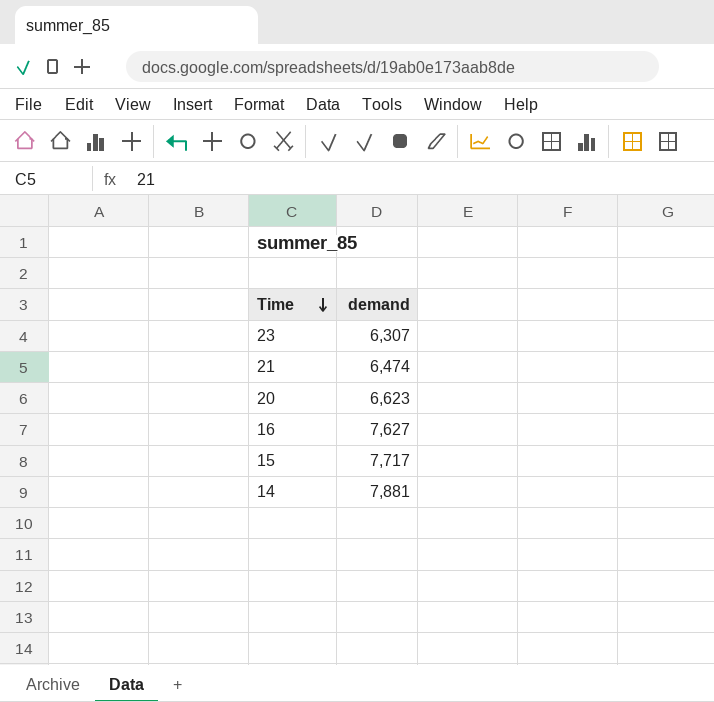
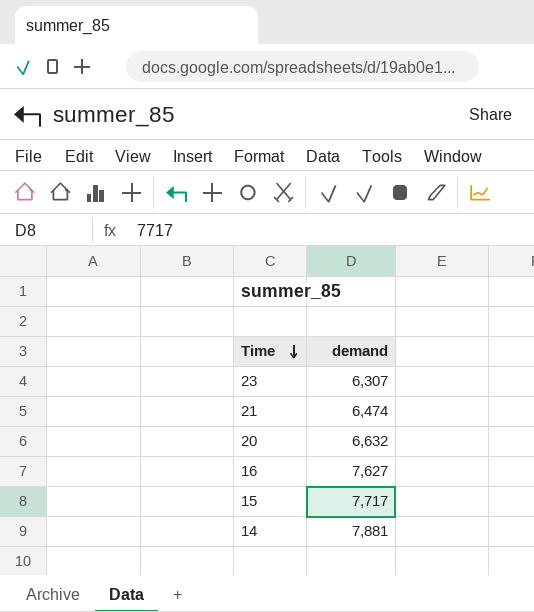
20 | demand: 6,623 -> 6,632

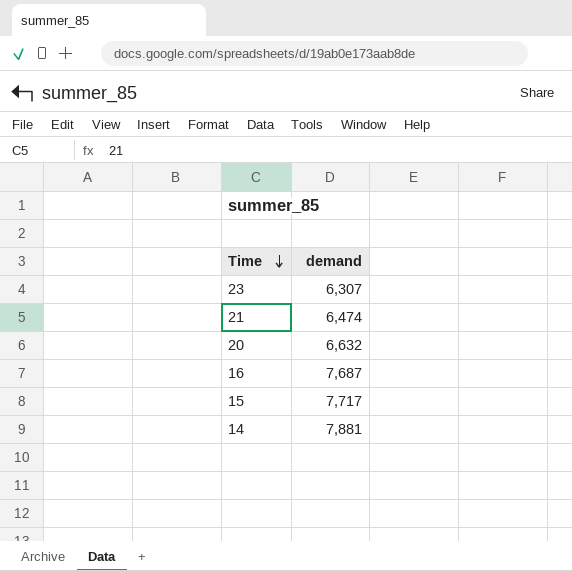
16 | demand: 7,627 -> 7,687

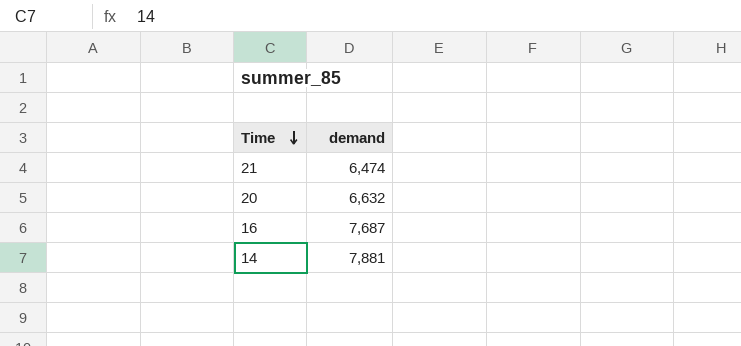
row 23: 6,307 -> none
row 15: 7,717 -> none

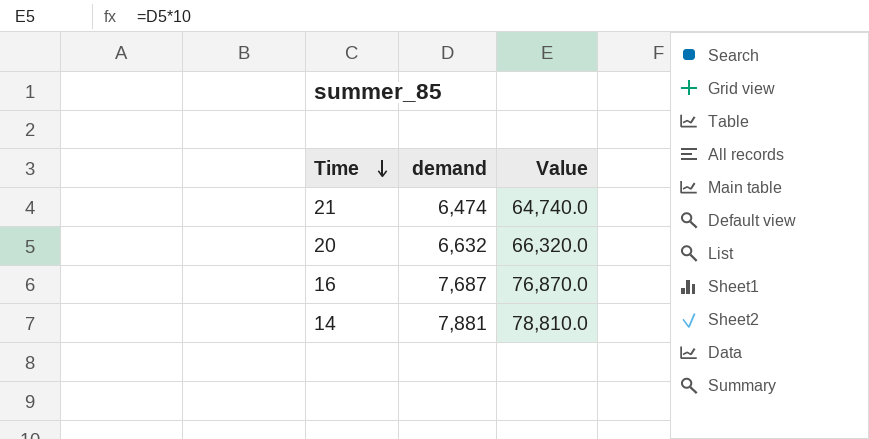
column Value | formula: none -> [demand] * 10

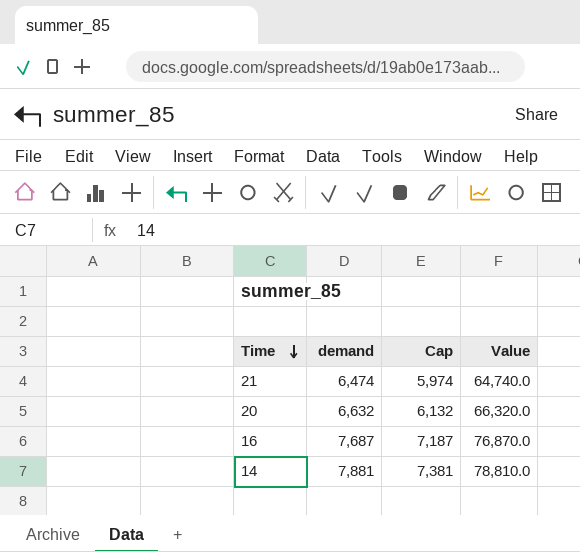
column Cap | formula: none -> [demand] - 500

